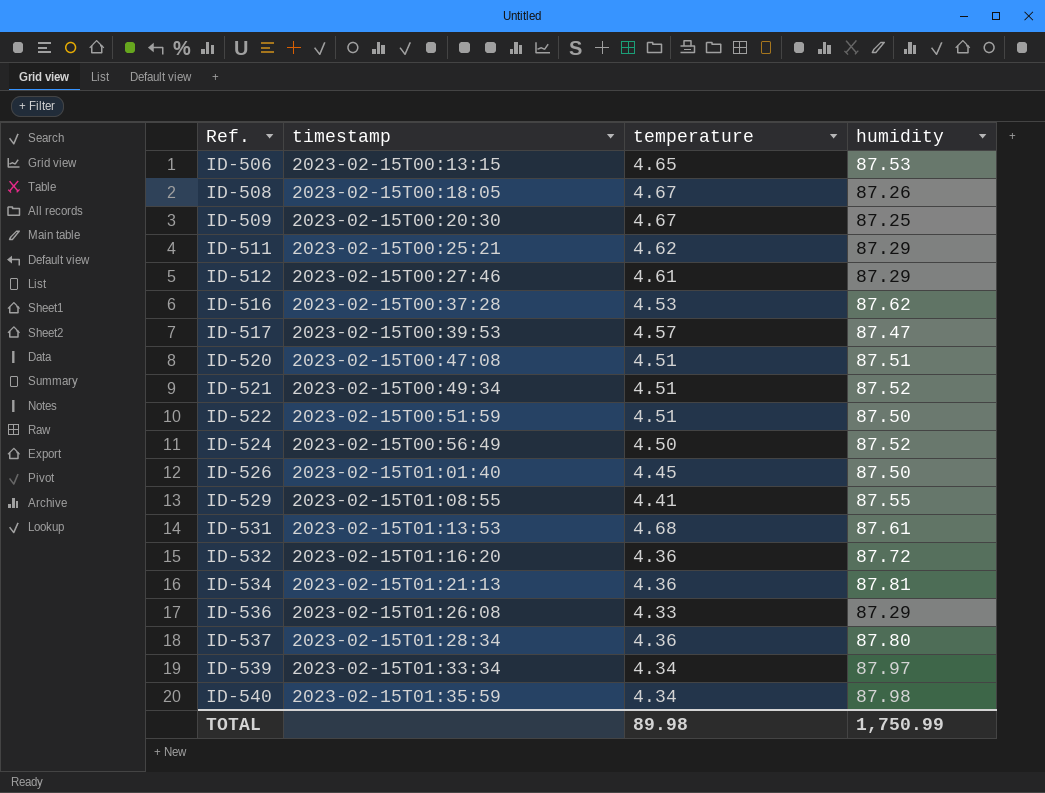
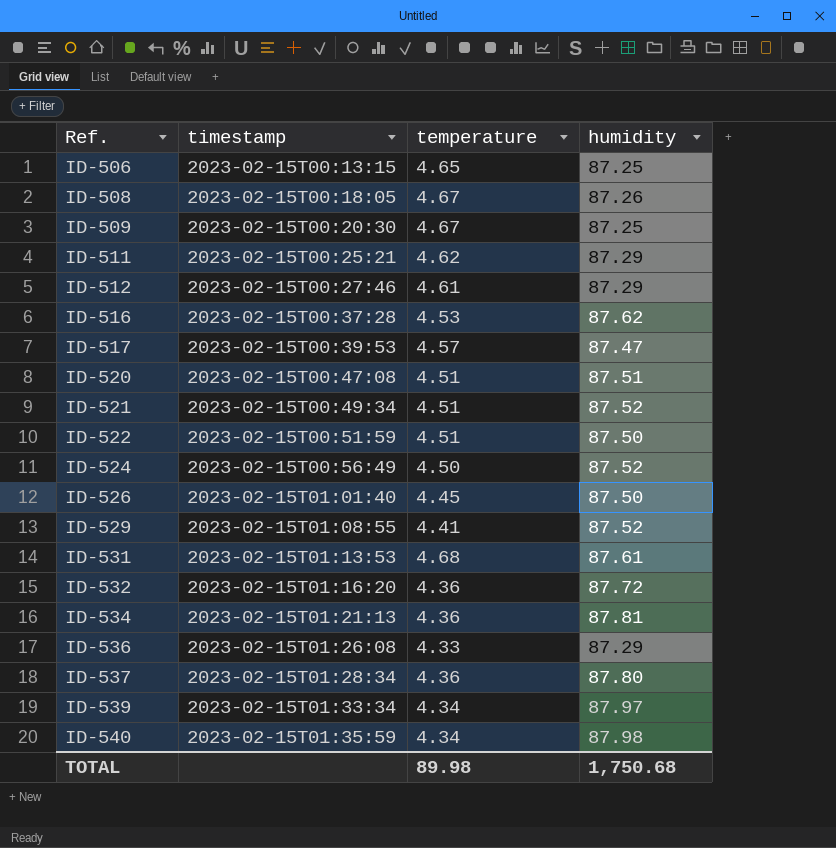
ID-506 | humidity: 87.53 -> 87.25
ID-529 | humidity: 87.55 -> 87.52
TOTAL | humidity: 1,750.99 -> 1,750.68

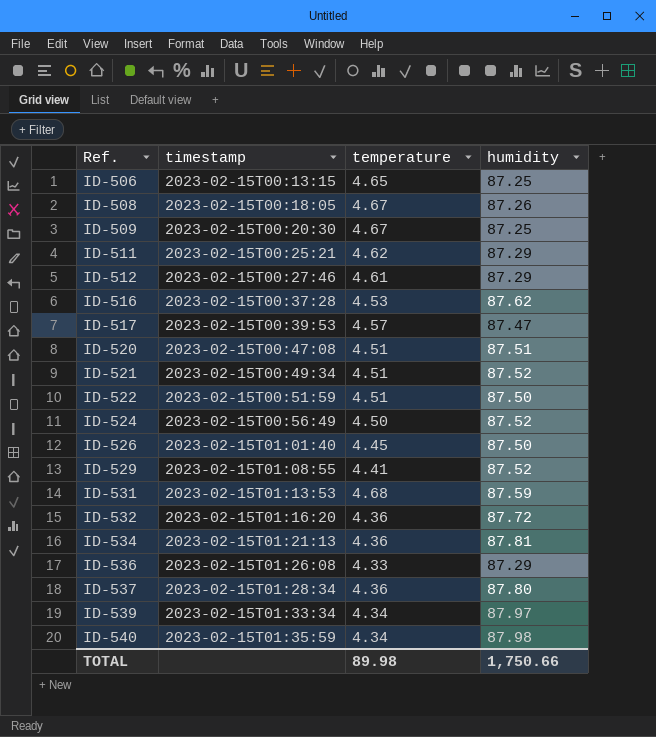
ID-531 | humidity: 87.61 -> 87.59
TOTAL | humidity: 1,750.68 -> 1,750.66

